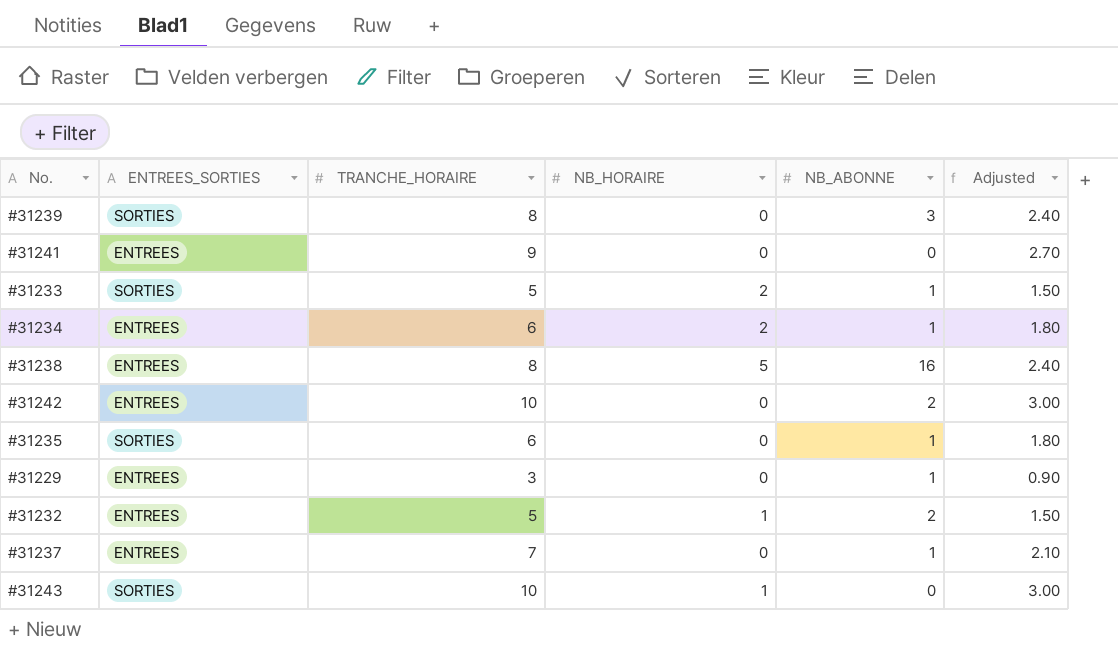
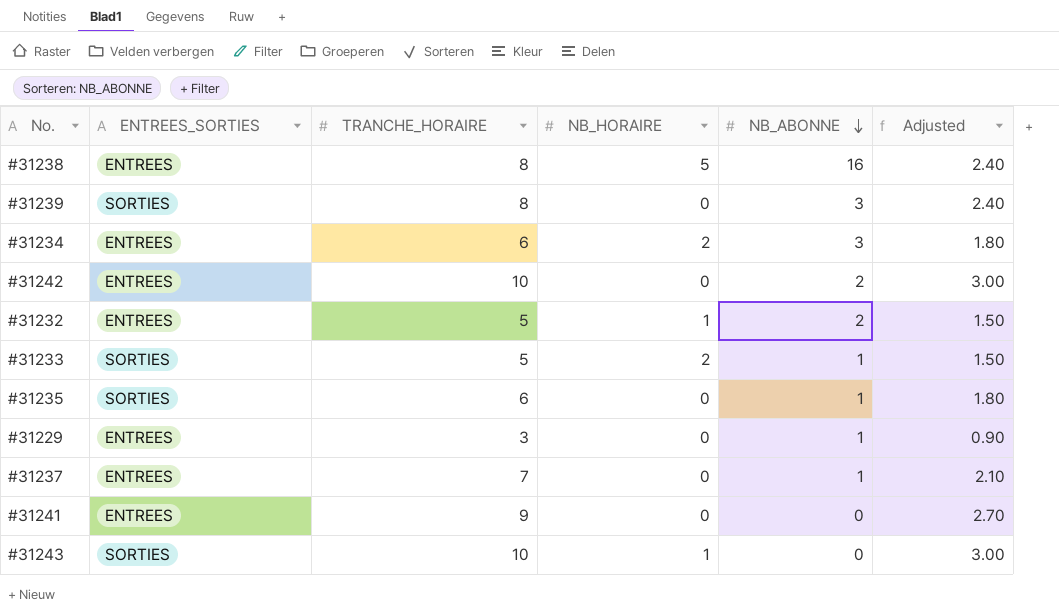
row order: none -> NB_ABONNE descending
#31234 | NB_ABONNE: 1 -> 3

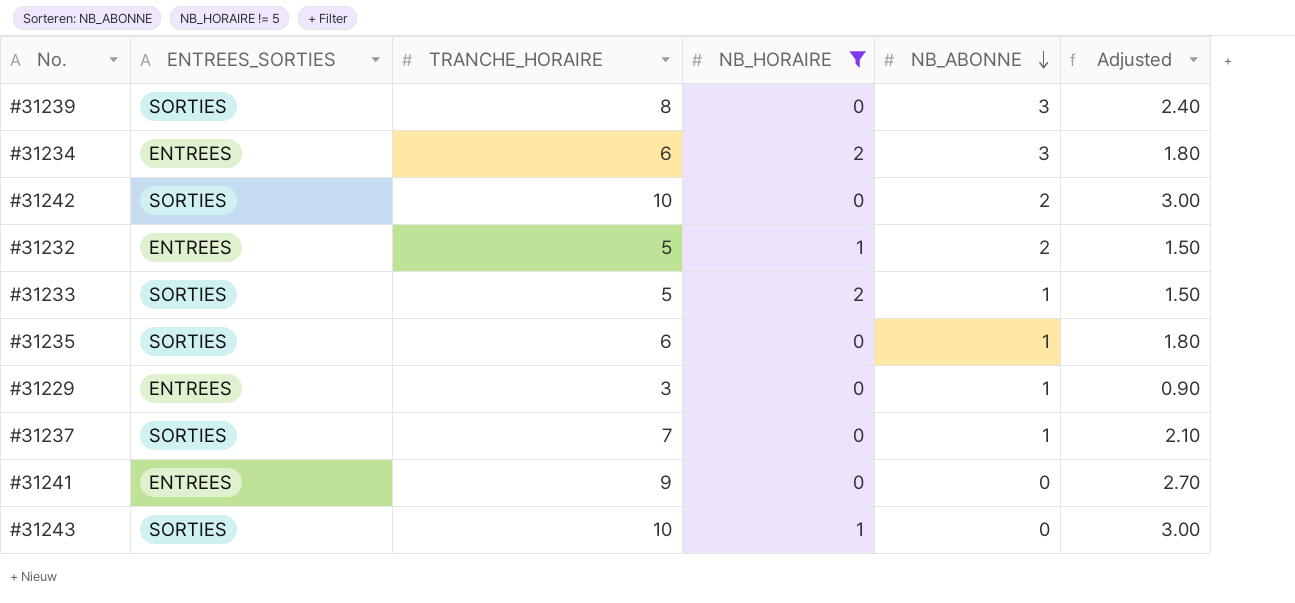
filter: none -> NB_HORAIRE != 5
#31242 | ENTREES_SORTIES: ENTREES -> SORTIES
#31237 | ENTREES_SORTIES: ENTREES -> SORTIES

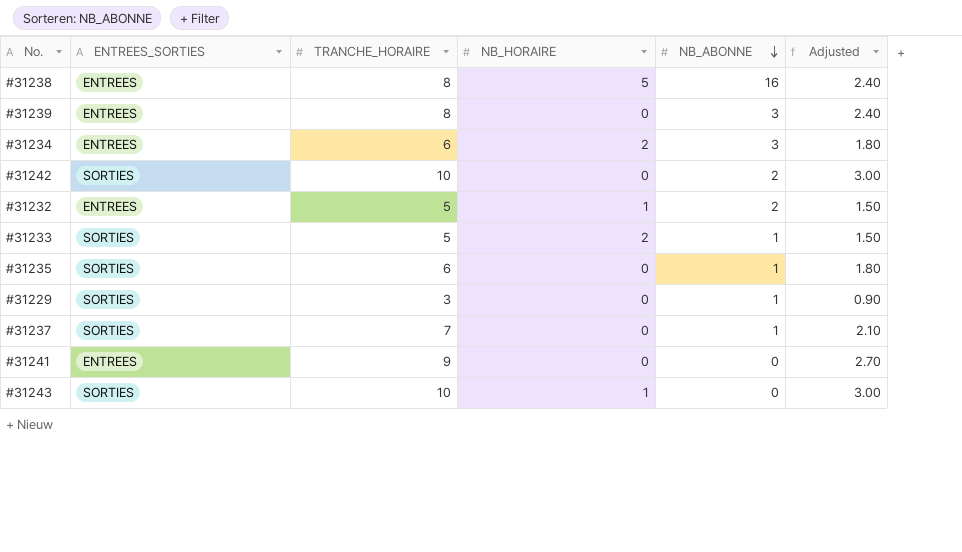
filter: NB_HORAIRE != 5 -> none
#31239 | ENTREES_SORTIES: SORTIES -> ENTREES
#31229 | ENTREES_SORTIES: ENTREES -> SORTIES

